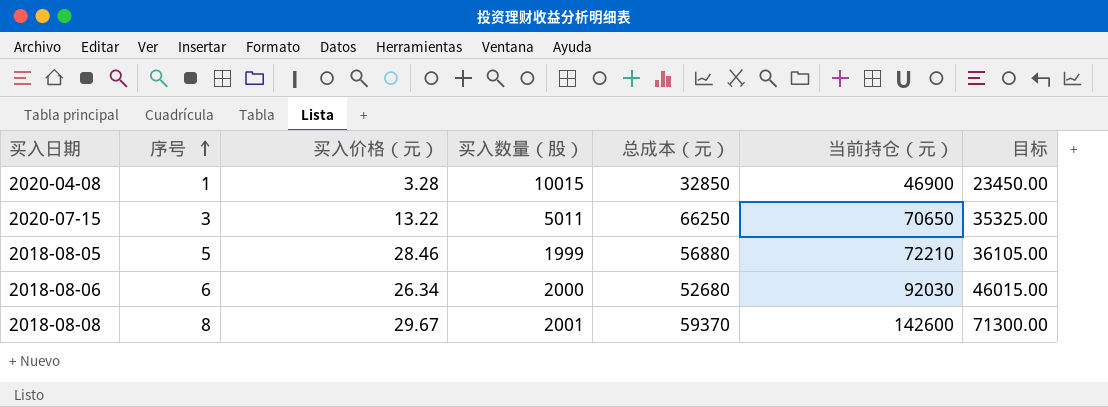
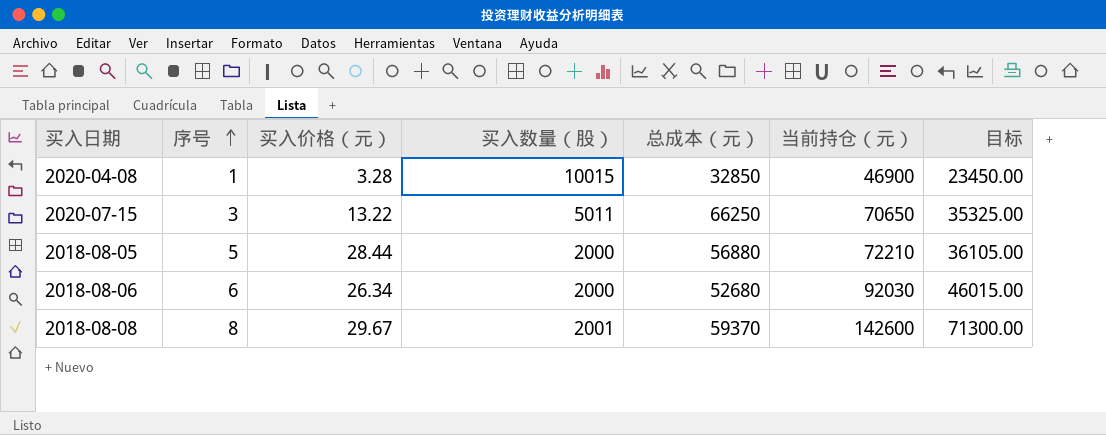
2018-08-05 | 买入价格（元）: 28.46 -> 28.44
2018-08-05 | 买入数量（股）: 1999 -> 2000

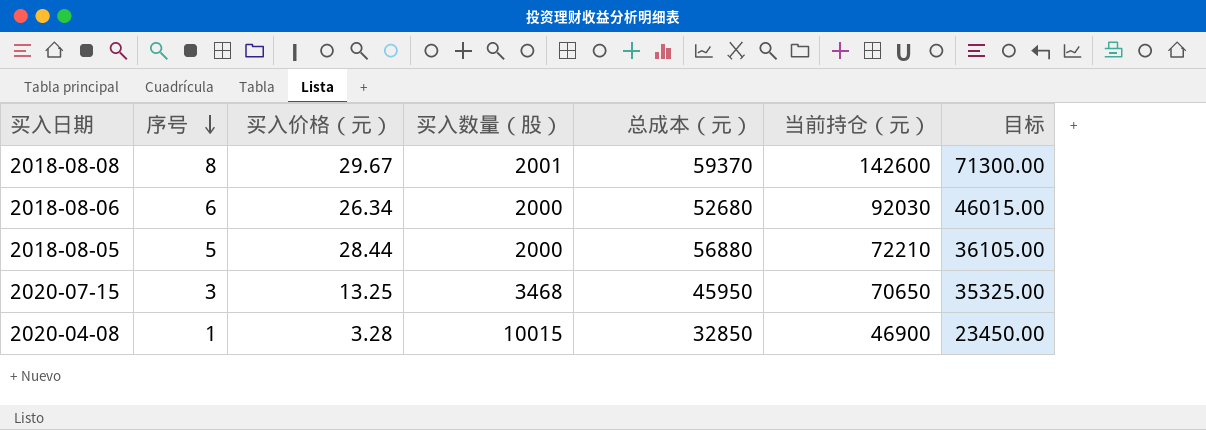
row order: 序号 ascending -> 序号 descending
2020-07-15 | 买入价格（元）: 13.22 -> 13.25
2020-07-15 | 买入数量（股）: 5011 -> 3468
2020-07-15 | 总成本（元）: 66250 -> 45950

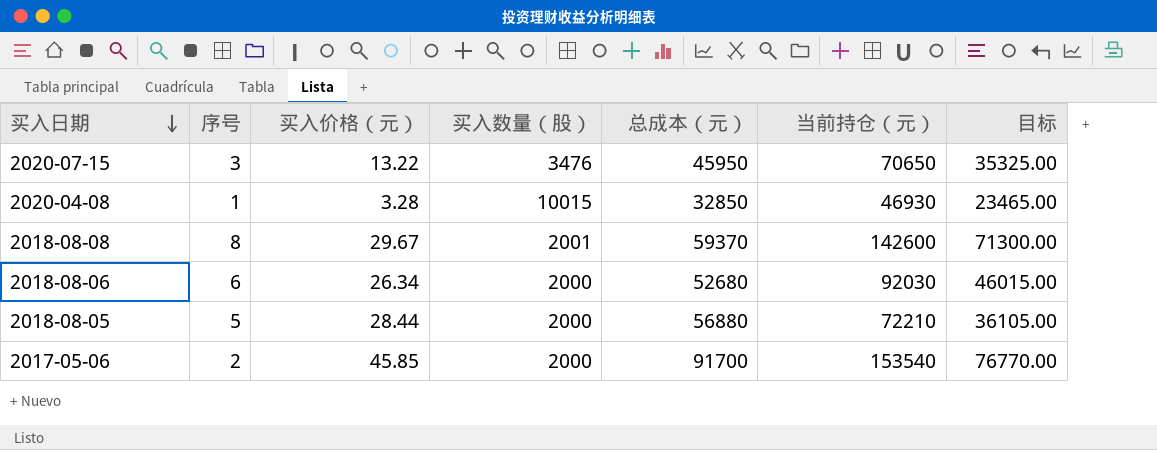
row order: 序号 descending -> 买入日期 descending
2020-07-15 | 买入价格（元）: 13.25 -> 13.22
2020-07-15 | 买入数量（股）: 3468 -> 3476
2020-04-08 | 当前持仓（元）: 46900 -> 46930
2020-04-08 | 目标: 23450.00 -> 23465.00
row 2017-05-06: none -> 2 | 45.85 | 2000 | 91700 | 153540 | 76770.00

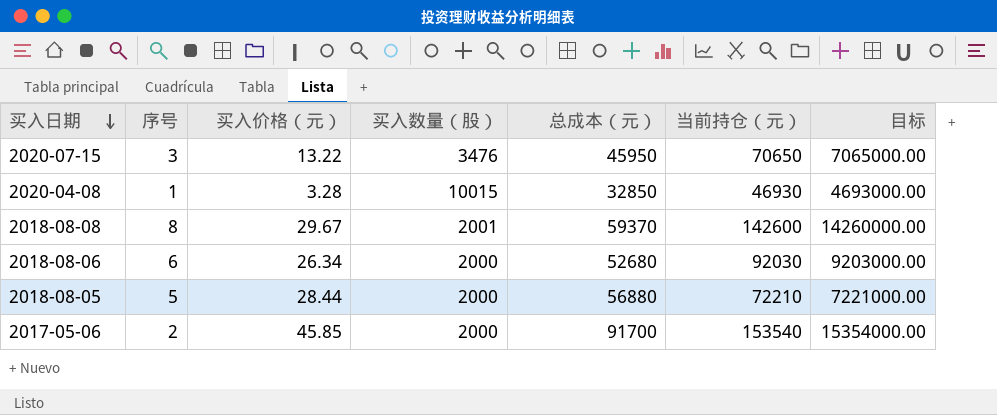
column 目标 | formula: [当前持仓（元）] * 0.5 -> [当前持仓（元）] * 100

